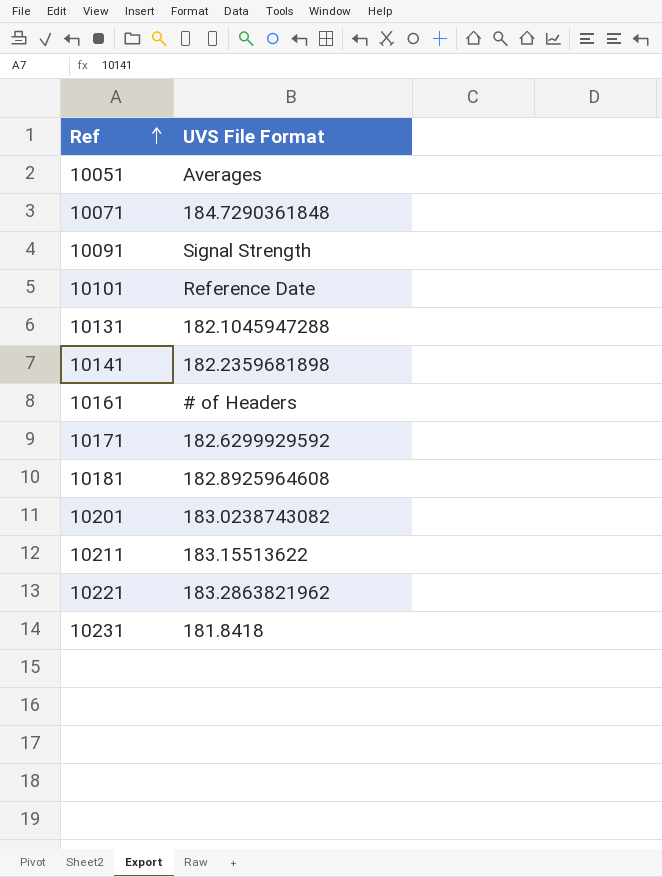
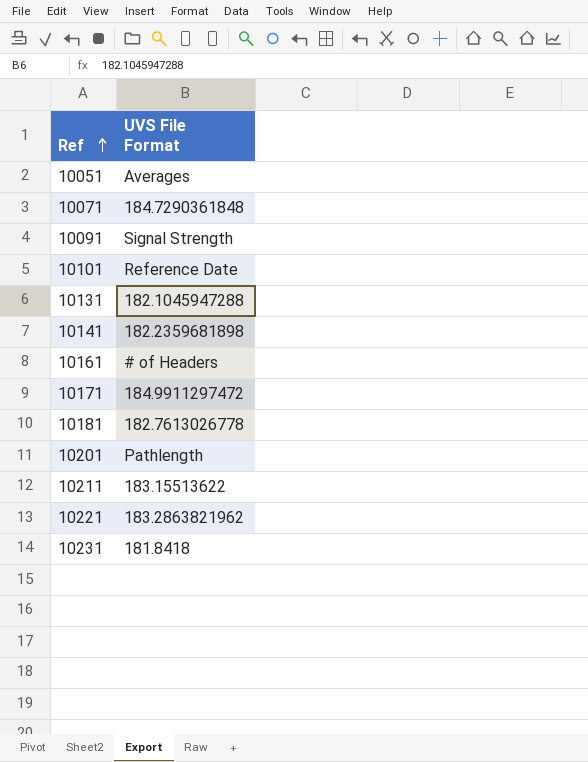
10171 | UVS File Format: 182.6299929592 -> 184.9911297472
10181 | UVS File Format: 182.8925964608 -> 182.7613026778
10201 | UVS File Format: 183.0238743082 -> Pathlength

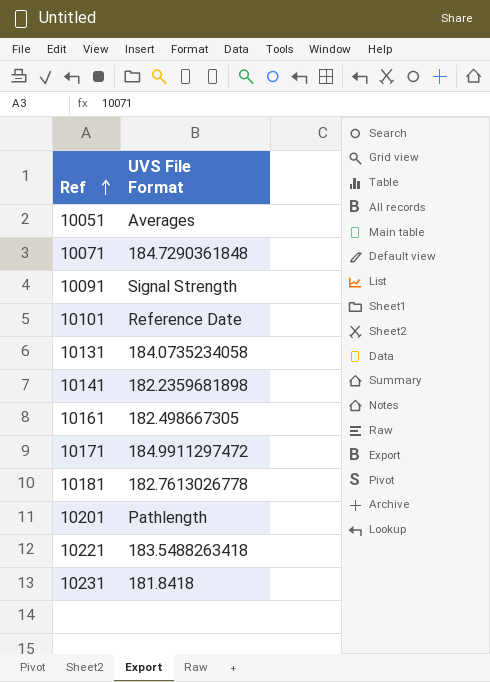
row 10211: 183.15513622 -> none
10131 | UVS File Format: 182.1045947288 -> 184.0735234058
10161 | UVS File Format: # of Headers -> 182.498667305
10221 | UVS File Format: 183.2863821962 -> 183.5488263418

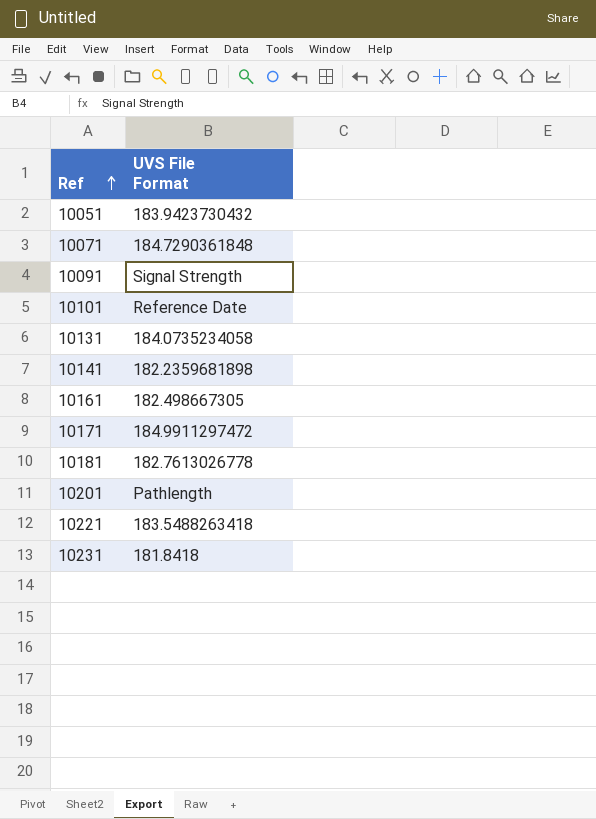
10051 | UVS File Format: Averages -> 183.9423730432

